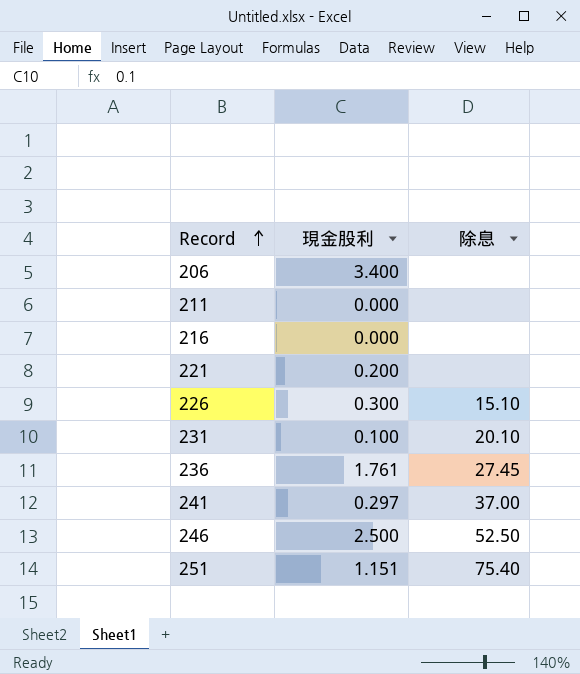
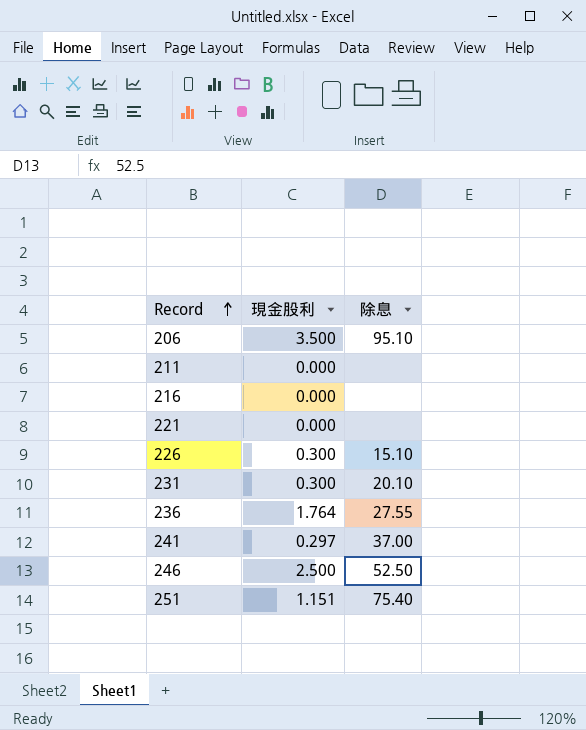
206 | 現金股利: 3.400 -> 3.500
206 | 除息: none -> 95.10
221 | 現金股利: 0.200 -> 0.000
231 | 現金股利: 0.100 -> 0.300
236 | 現金股利: 1.761 -> 1.764
236 | 除息: 27.45 -> 27.55

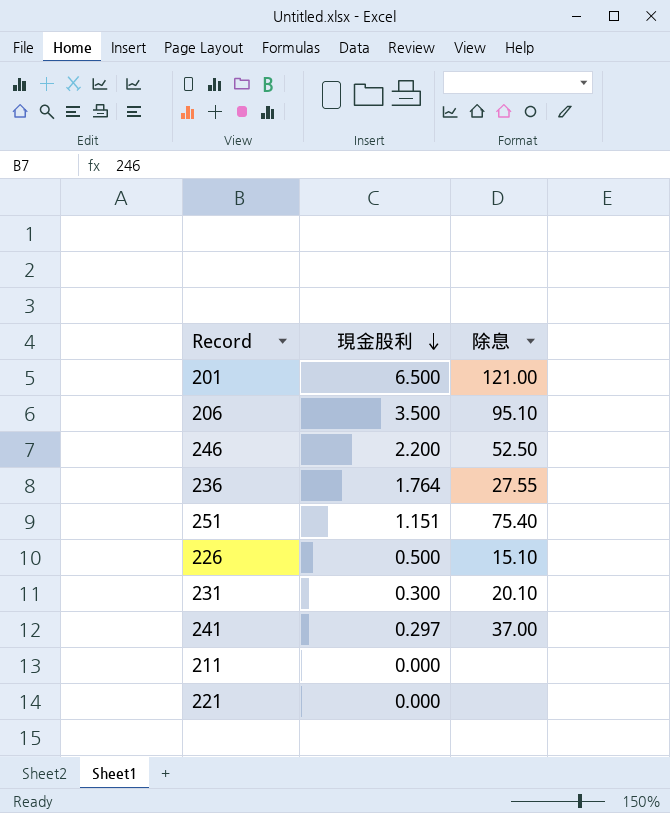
row order: Record ascending -> 現金股利 descending
row 216: 0.000 | none -> none
row 201: none -> 6.500 | 121.00
246 | 現金股利: 2.500 -> 2.200
226 | 現金股利: 0.300 -> 0.500

